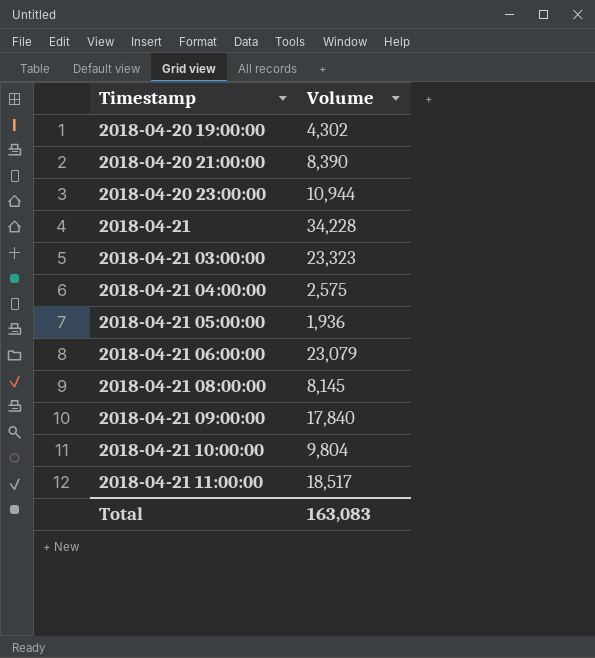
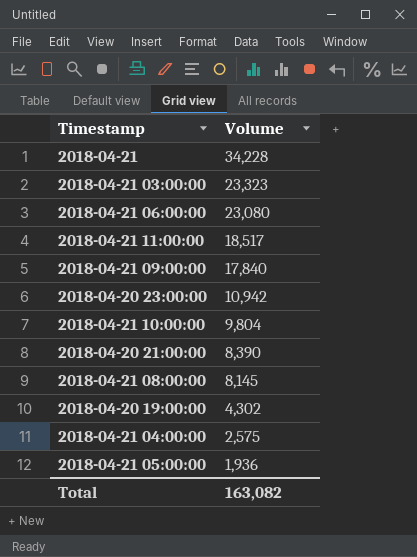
row order: Timestamp ascending -> Volume descending
2018-04-21 06:00:00 | Volume: 23,079 -> 23,080
2018-04-20 23:00:00 | Volume: 10,944 -> 10,942
Total | Volume: 163,083 -> 163,082

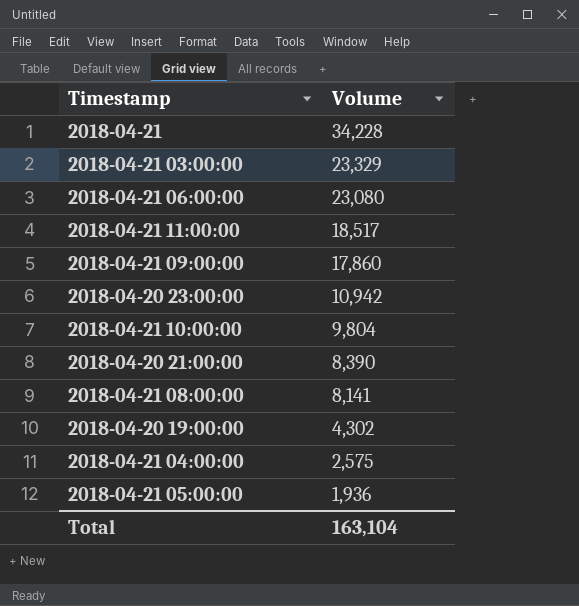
2018-04-21 03:00:00 | Volume: 23,323 -> 23,329
2018-04-21 09:00:00 | Volume: 17,840 -> 17,860
2018-04-21 08:00:00 | Volume: 8,145 -> 8,141
Total | Volume: 163,082 -> 163,104

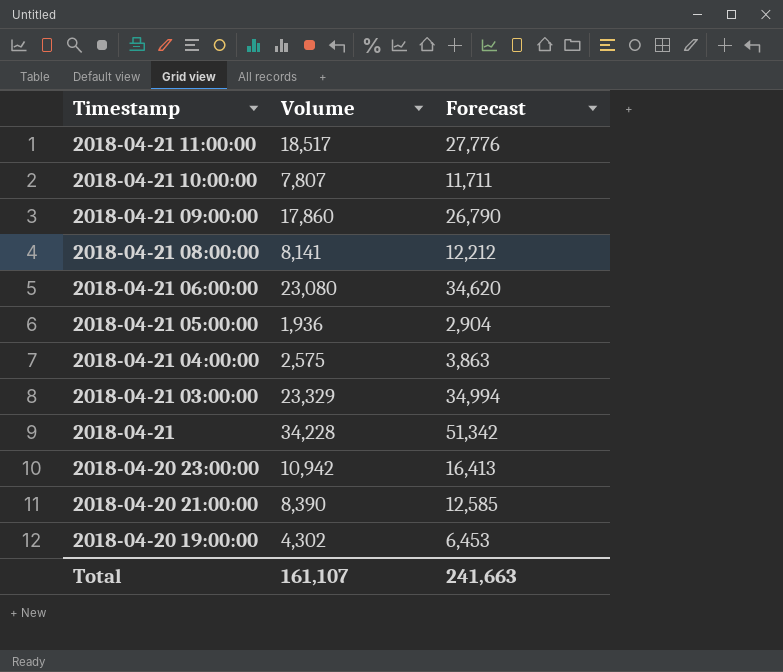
row order: Volume descending -> Timestamp descending
column Forecast | formula: none -> [Volume] * 1.5
2018-04-21 10:00:00 | Volume: 9,804 -> 7,807
Total | Volume: 163,104 -> 161,107

